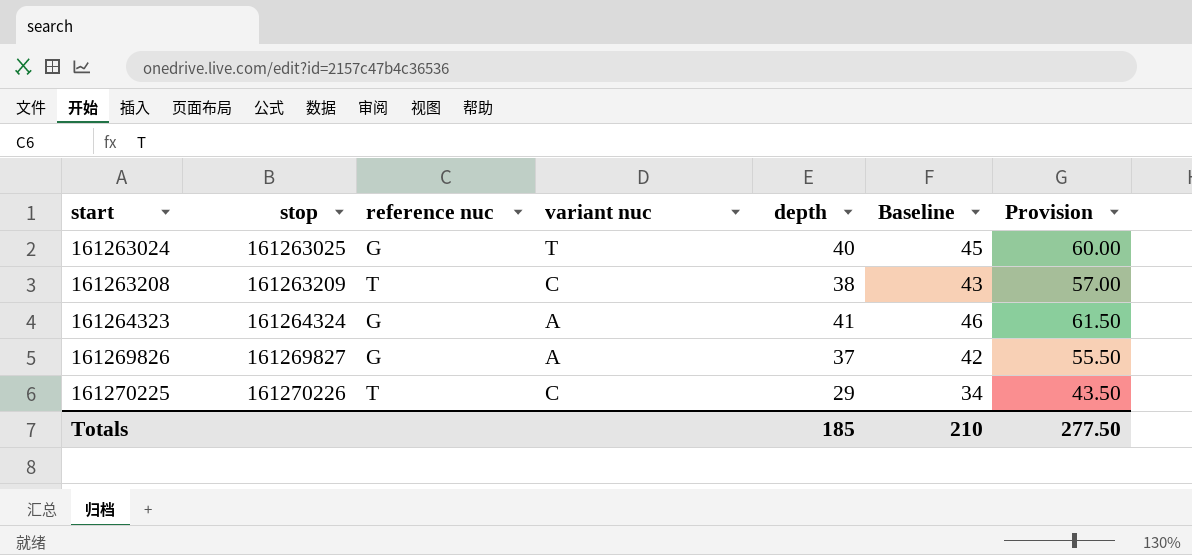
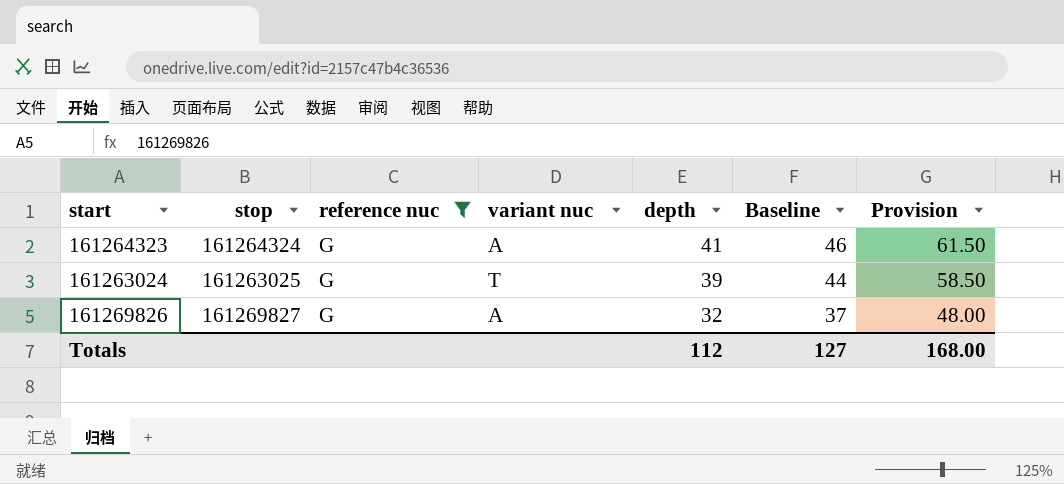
filter: none -> reference nuc = G
row order: start ascending -> depth descending
161263024 | depth: 40 -> 39
161263024 | Baseline: 45 -> 44
161263024 | Provision: 60.00 -> 58.50
161269826 | depth: 37 -> 32
161269826 | Baseline: 42 -> 37
161269826 | Provision: 55.50 -> 48.00
Totals | depth: 185 -> 112
Totals | Baseline: 210 -> 127
Totals | Provision: 277.50 -> 168.00

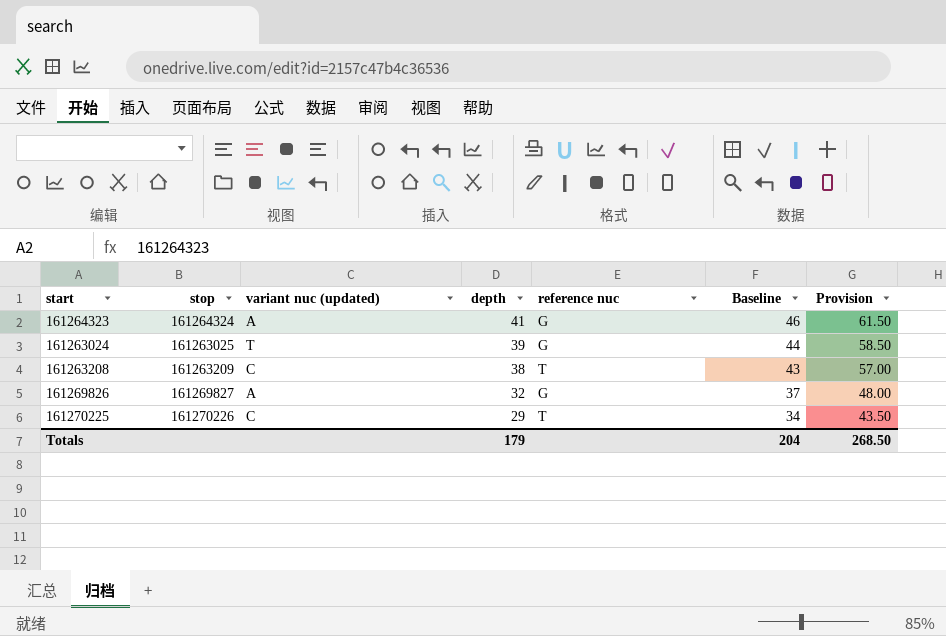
filter: reference nuc = G -> none
column name: variant nuc -> variant nuc (updated)
column reference nuc | position: 3 -> 5
Totals | depth: 112 -> 179
Totals | Baseline: 127 -> 204
Totals | Provision: 168.00 -> 268.50

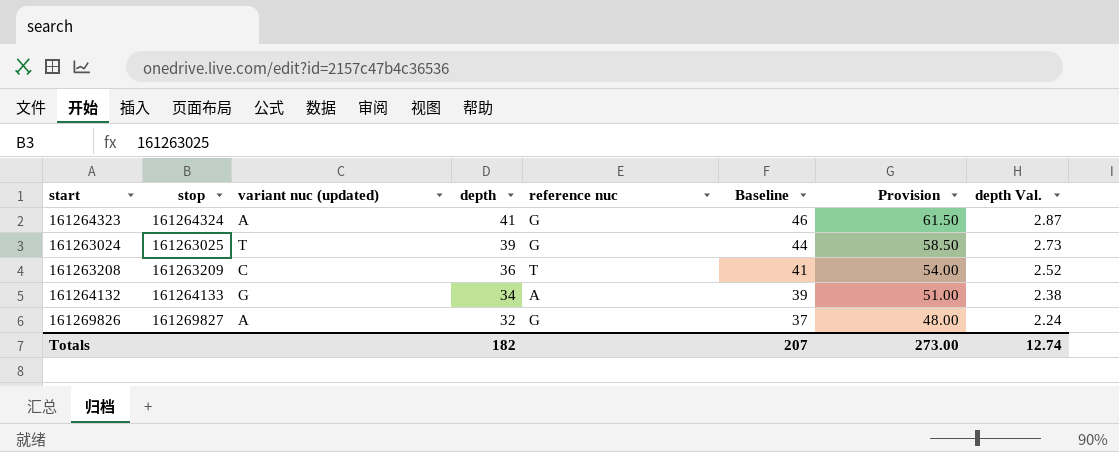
column depth Val. | formula: none -> [depth] * 0.07
row 161270225: 161270226 | C | 29 | T | 34 | 43.50 -> none
161263208 | depth: 38 -> 36
161263208 | Baseline: 43 -> 41
161263208 | Provision: 57.00 -> 54.00
row 161264132: none -> 161264133 | G | 34 | A | 39 | 51.00 | 2.38
Totals | depth: 179 -> 182
Totals | Baseline: 204 -> 207
Totals | Provision: 268.50 -> 273.00

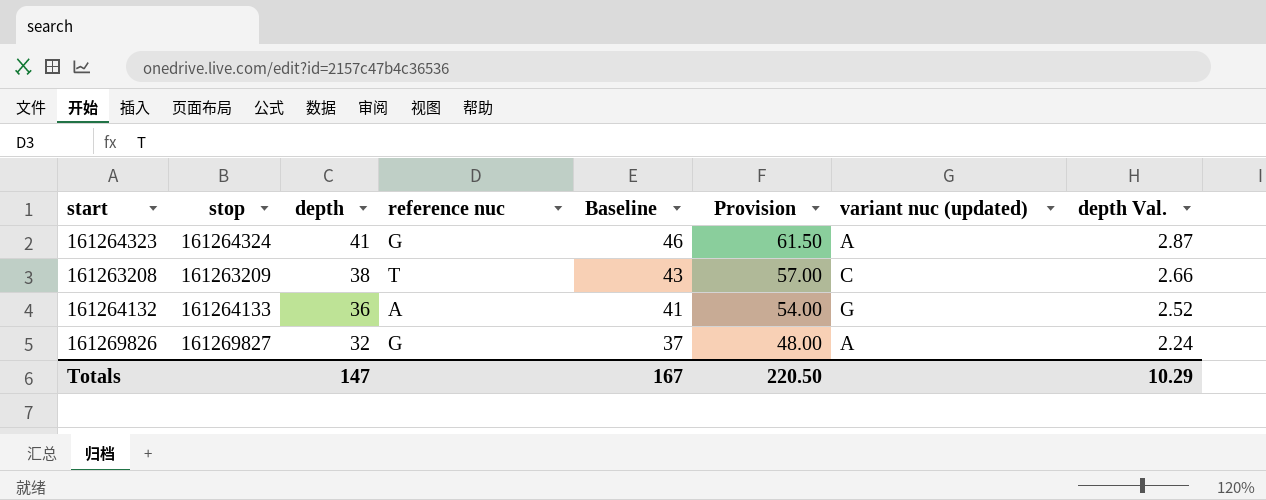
column variant nuc (updated) | position: 3 -> 7
row 161263024: 161263025 | T | 39 | G | 44 | 58.50 | 2.73 -> none
161263208 | depth: 36 -> 38
161263208 | Baseline: 41 -> 43
161263208 | Provision: 54.00 -> 57.00
161263208 | depth Val.: 2.52 -> 2.66
161264132 | depth: 34 -> 36
161264132 | Baseline: 39 -> 41
161264132 | Provision: 51.00 -> 54.00
161264132 | depth Val.: 2.38 -> 2.52
Totals | depth: 182 -> 147
Totals | Baseline: 207 -> 167
Totals | Provision: 273.00 -> 220.50
Totals | depth Val.: 12.74 -> 10.29

